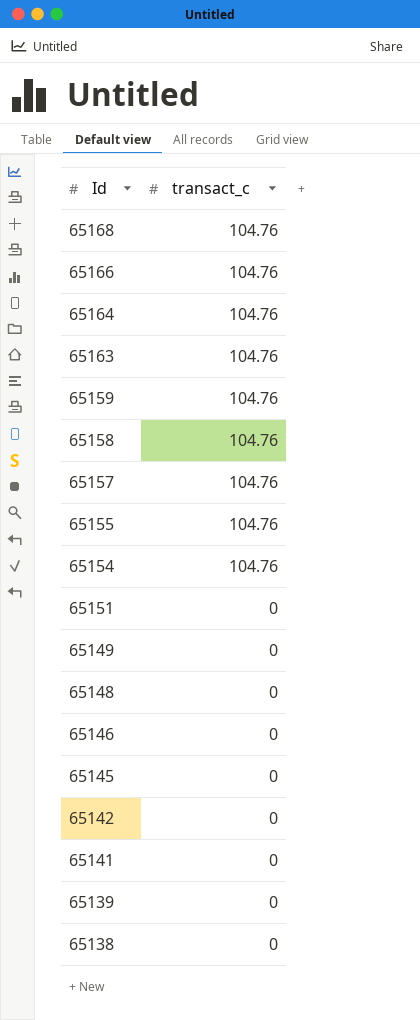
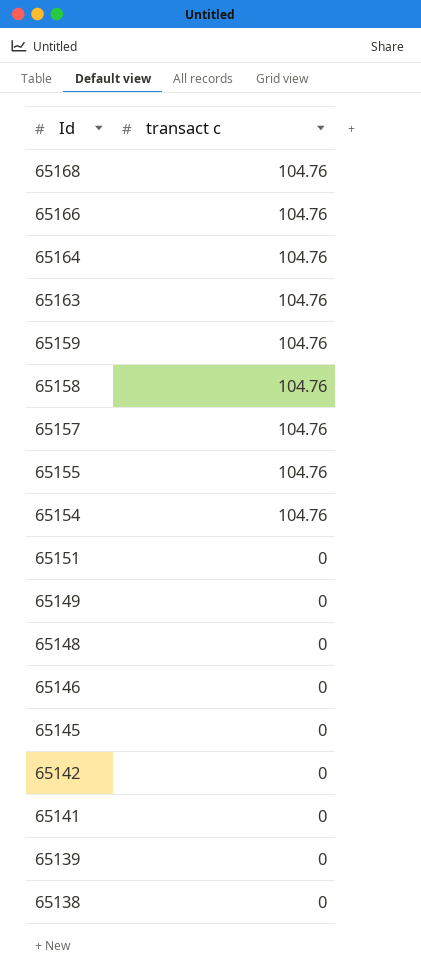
column name: transact_c -> transact c

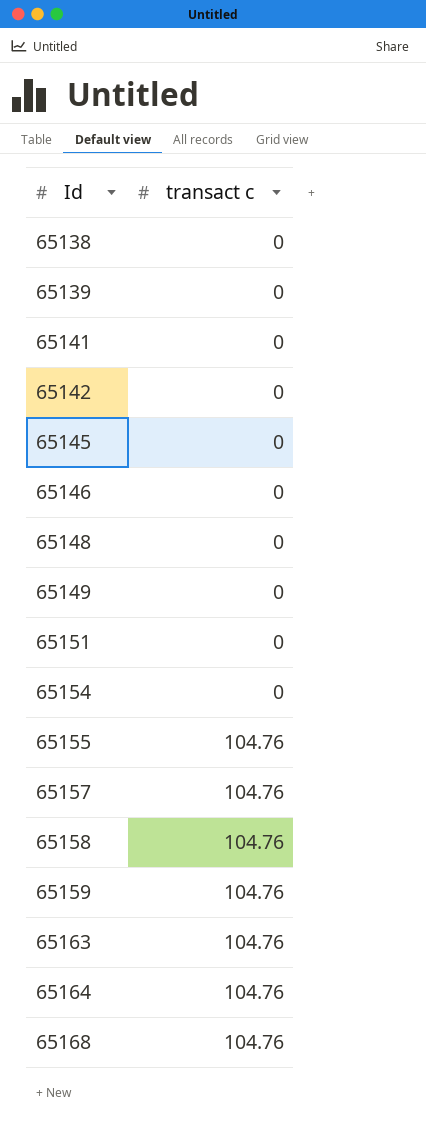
row order: Id descending -> Id ascending
row 65166: 104.76 -> none
65154 | transact c: 104.76 -> 0

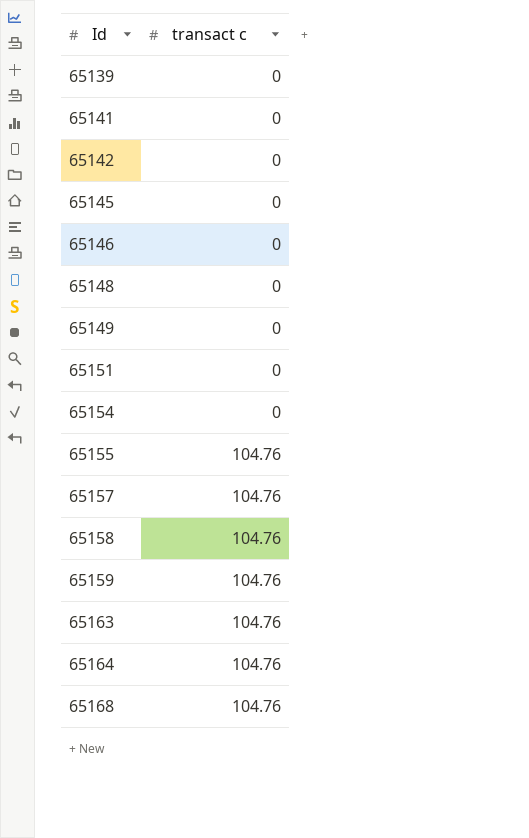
row 65138: 0 -> none

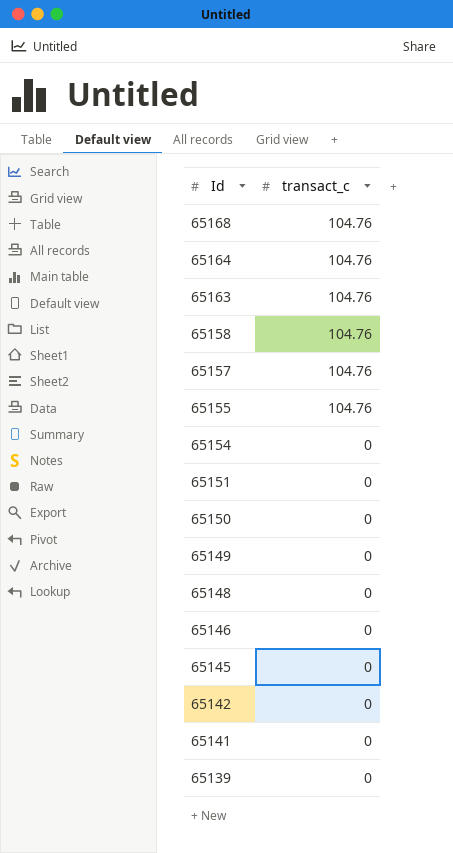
row order: Id ascending -> Id descending
column name: transact c -> transact_c
row 65159: 104.76 -> none
row 65150: none -> 0

